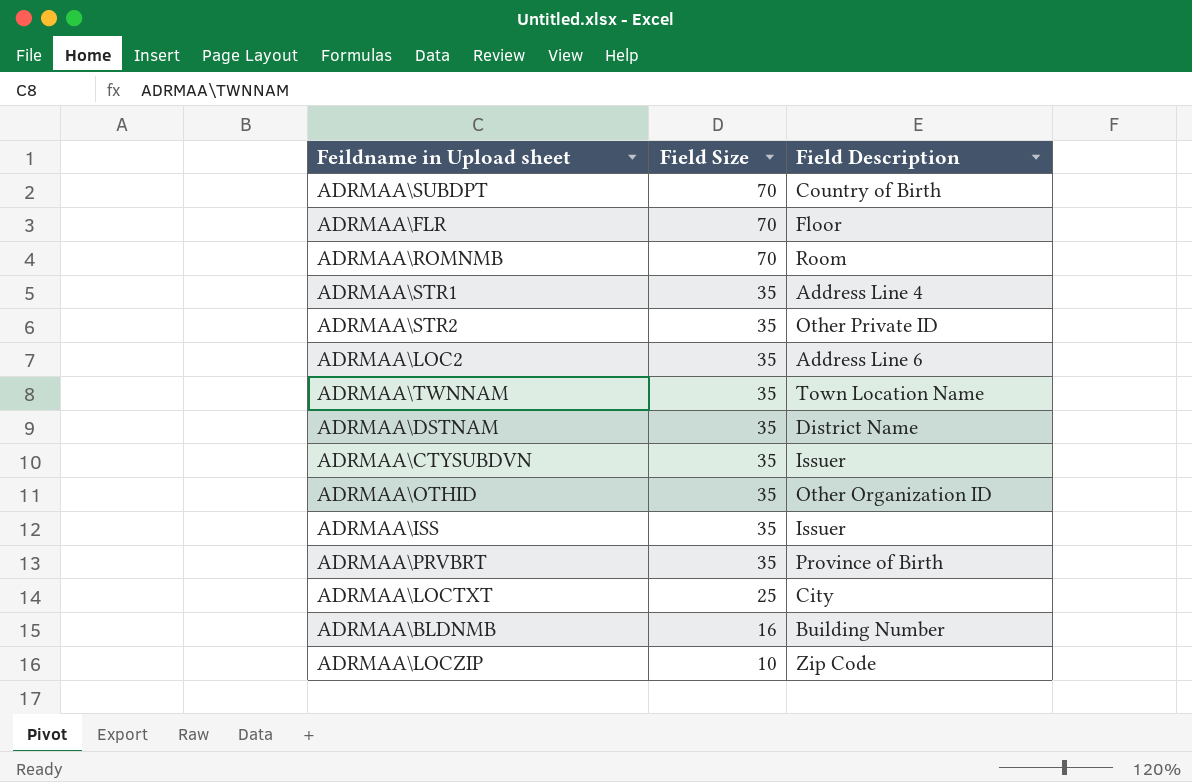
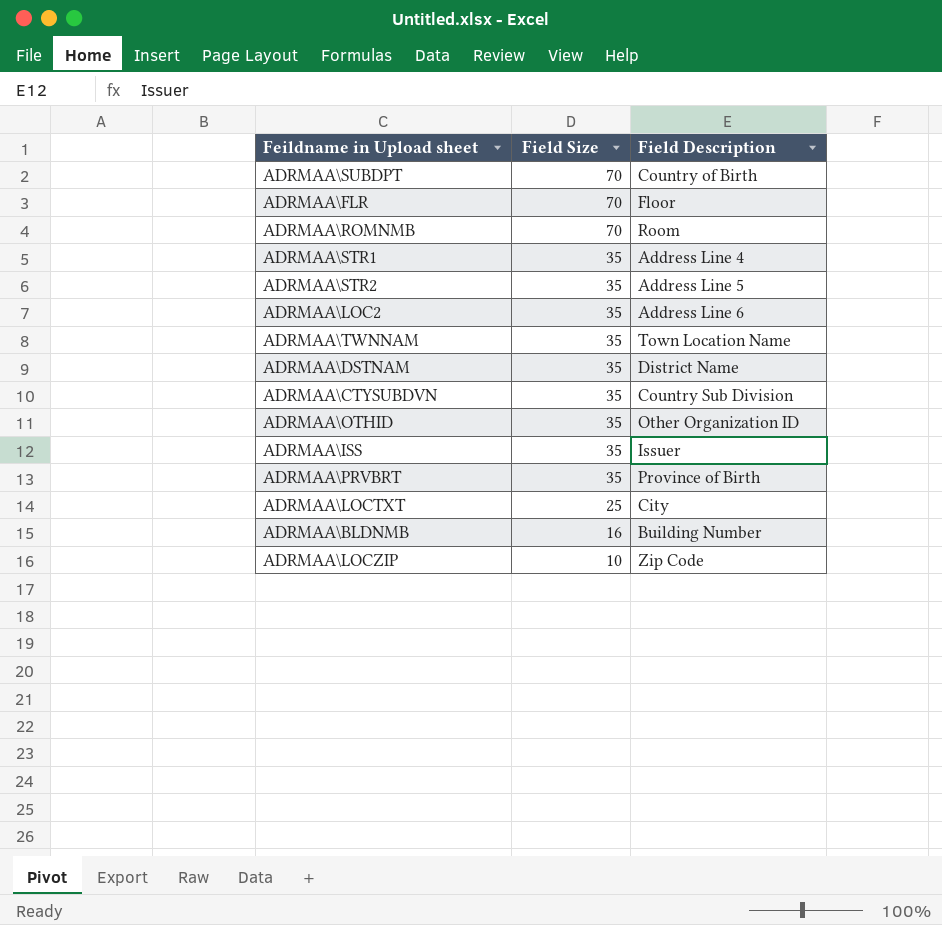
ADRMAA\STR2 | Field Description: Other Private ID -> Address Line 5
ADRMAA\CTYSUBDVN | Field Description: Issuer -> Country Sub Division

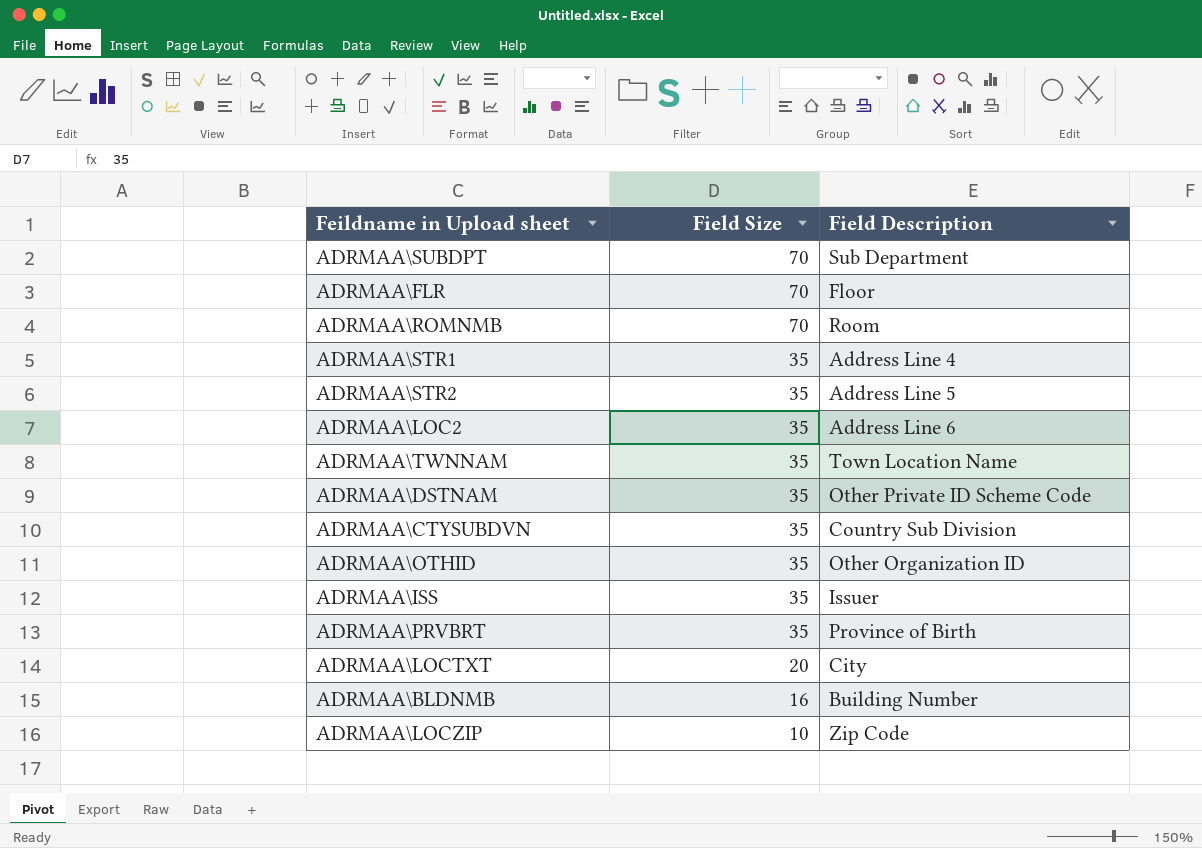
ADRMAA\SUBDPT | Field Description: Country of Birth -> Sub Department
ADRMAA\DSTNAM | Field Description: District Name -> Other Private ID Scheme Code
ADRMAA\LOCTXT | Field Size: 25 -> 20

